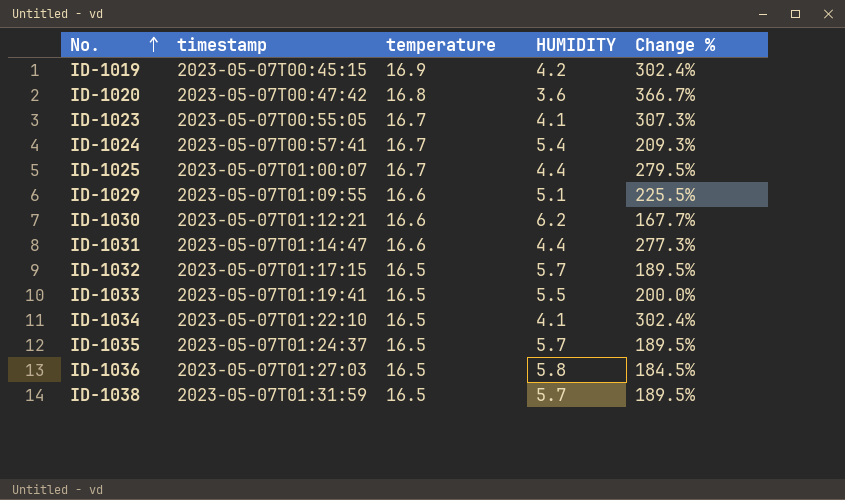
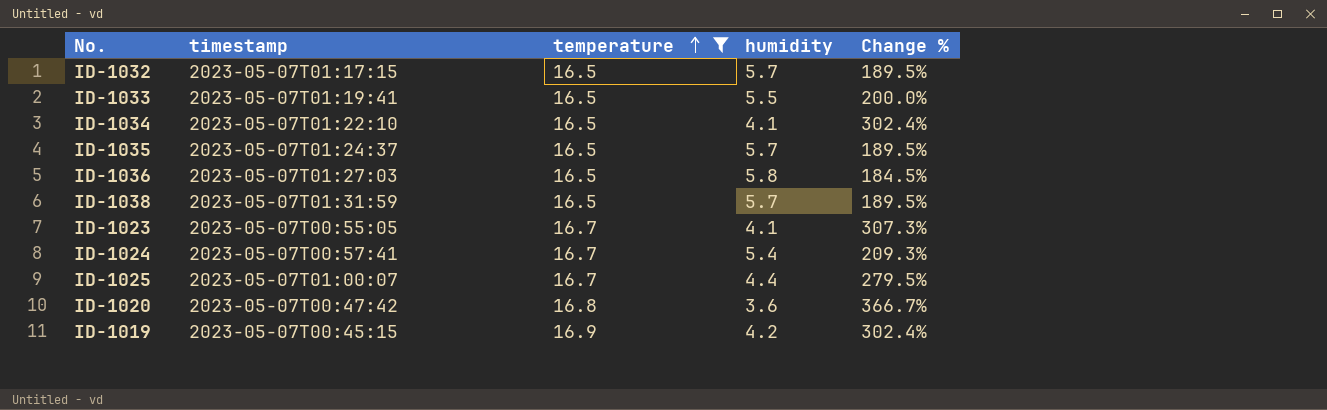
filter: none -> temperature != 16.6
row order: No. ascending -> temperature ascending
column name: HUMIDITY -> humidity

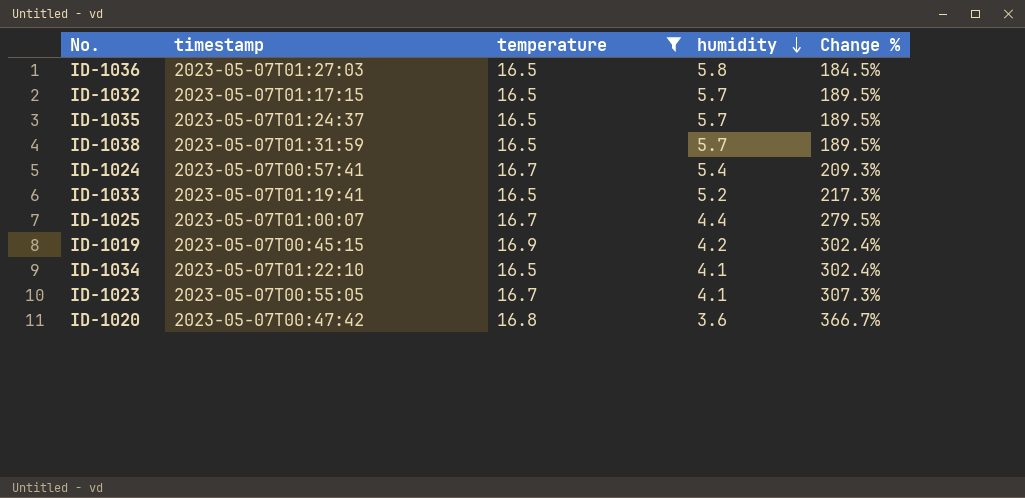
row order: temperature ascending -> humidity descending
ID-1033 | humidity: 5.5 -> 5.2
ID-1033 | Change %: 200.0% -> 217.3%

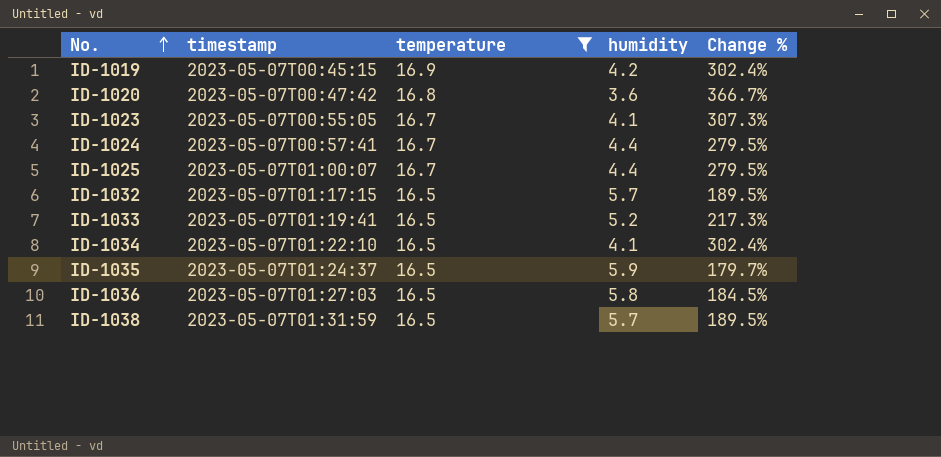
row order: humidity descending -> No. ascending
ID-1024 | humidity: 5.4 -> 4.4
ID-1024 | Change %: 209.3% -> 279.5%
ID-1035 | humidity: 5.7 -> 5.9
ID-1035 | Change %: 189.5% -> 179.7%

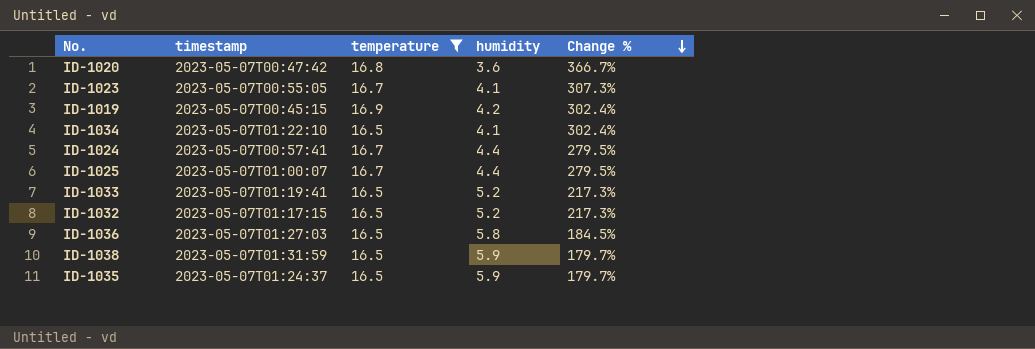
row order: No. ascending -> Change % descending
ID-1032 | humidity: 5.7 -> 5.2
ID-1032 | Change %: 189.5% -> 217.3%
ID-1038 | humidity: 5.7 -> 5.9
ID-1038 | Change %: 189.5% -> 179.7%

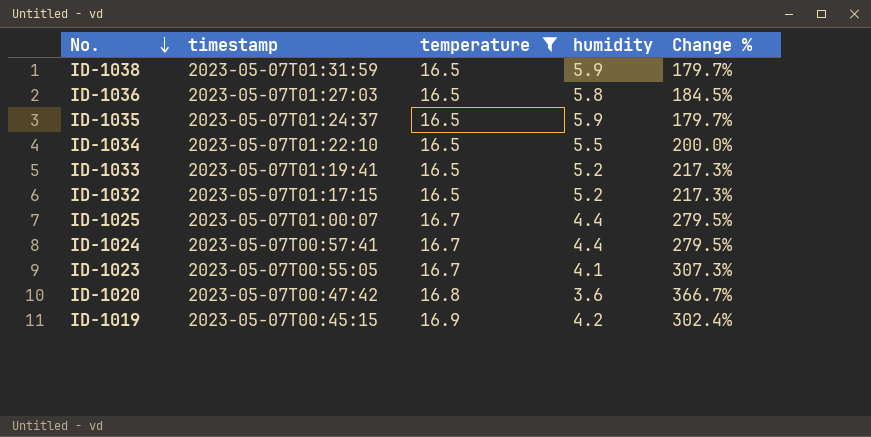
row order: Change % descending -> No. descending
ID-1034 | humidity: 4.1 -> 5.5
ID-1034 | Change %: 302.4% -> 200.0%

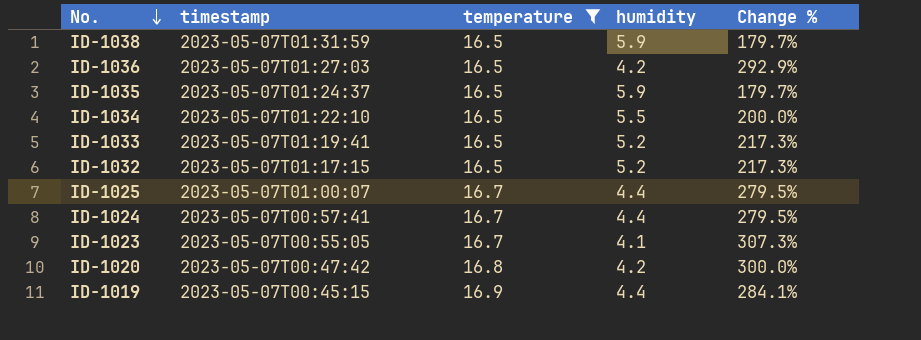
ID-1036 | humidity: 5.8 -> 4.2
ID-1036 | Change %: 184.5% -> 292.9%
ID-1020 | humidity: 3.6 -> 4.2
ID-1020 | Change %: 366.7% -> 300.0%
ID-1019 | humidity: 4.2 -> 4.4
ID-1019 | Change %: 302.4% -> 284.1%

